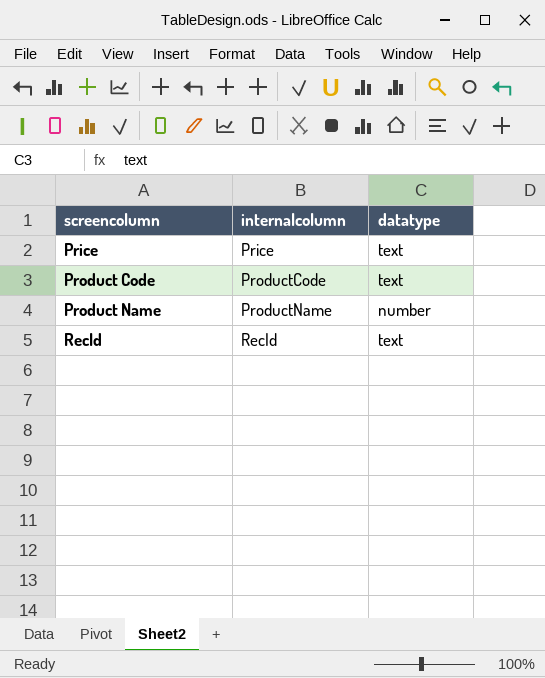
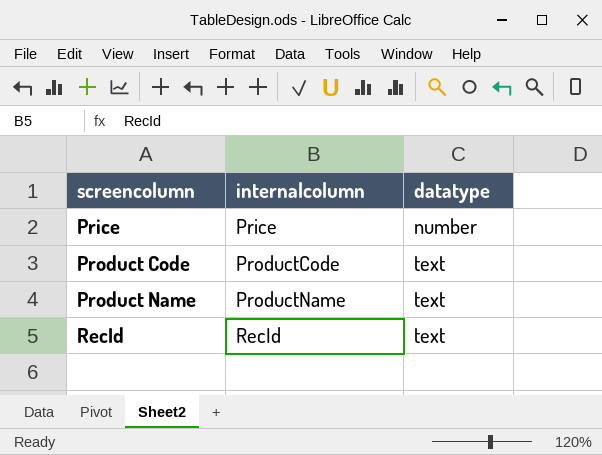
Price | datatype: text -> number
Product Name | datatype: number -> text

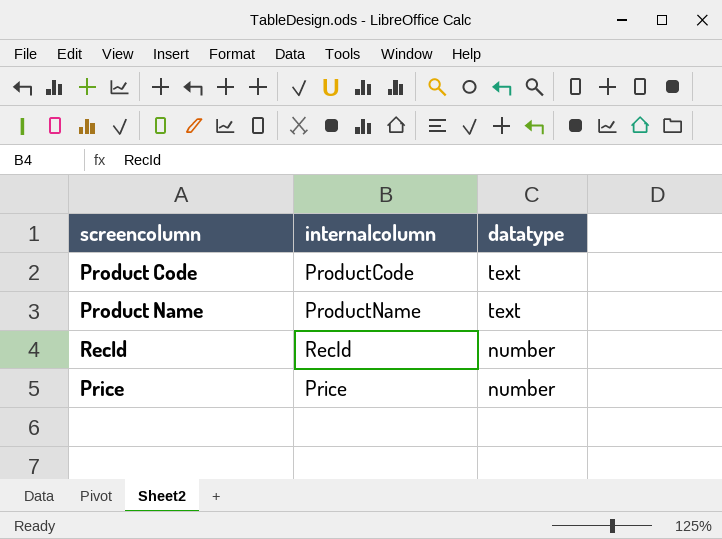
row order: screencolumn ascending -> datatype descending
RecId | datatype: text -> number

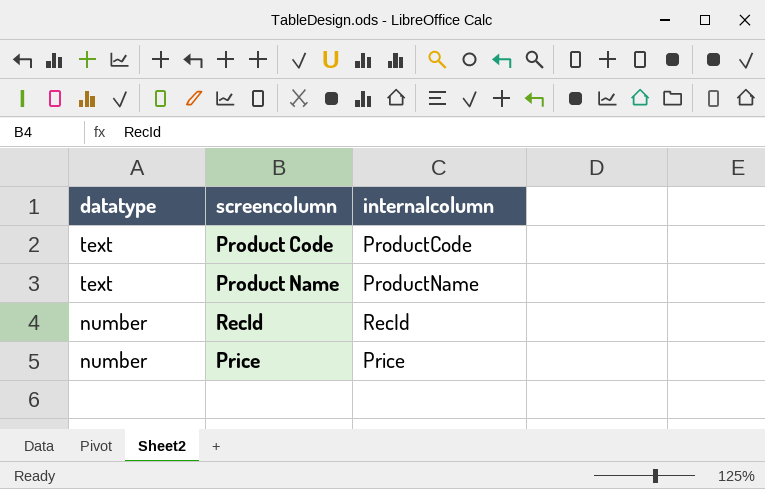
column datatype | position: 3 -> 1

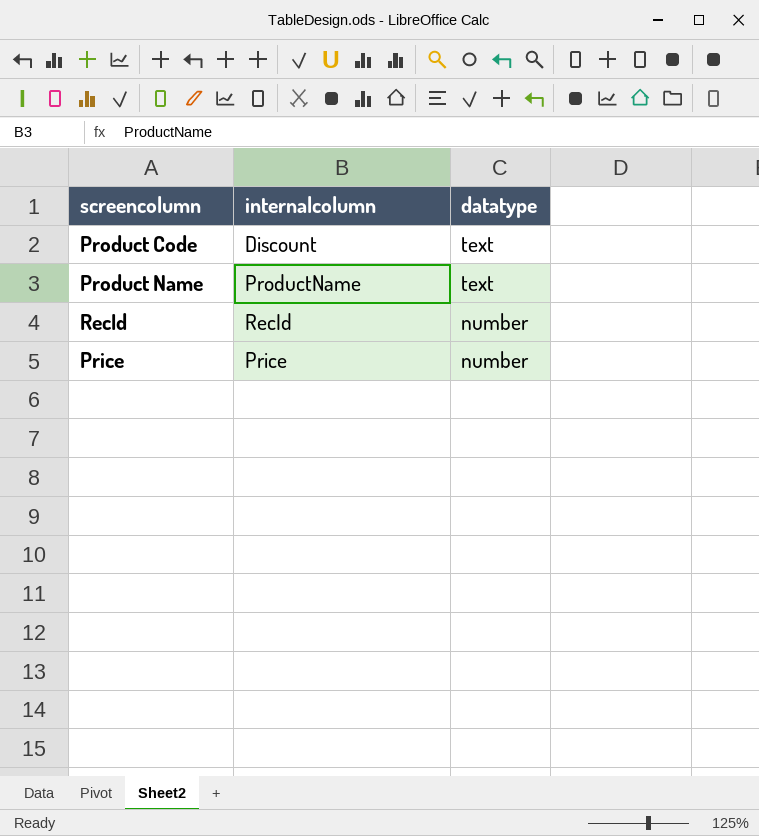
column datatype | position: 1 -> 3
Product Code | internalcolumn: ProductCode -> Discount

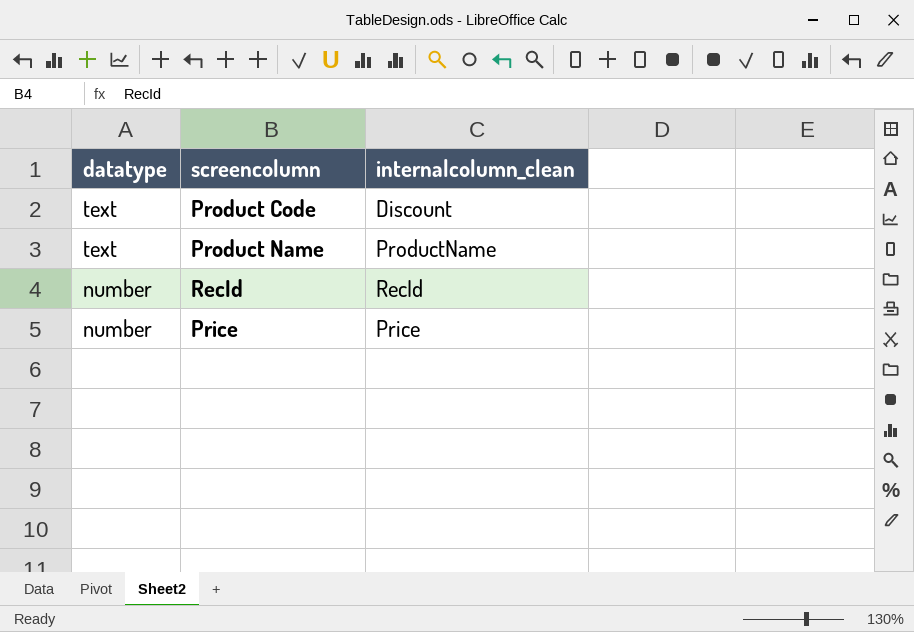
column datatype | position: 3 -> 1
column name: internalcolumn -> internalcolumn_clean

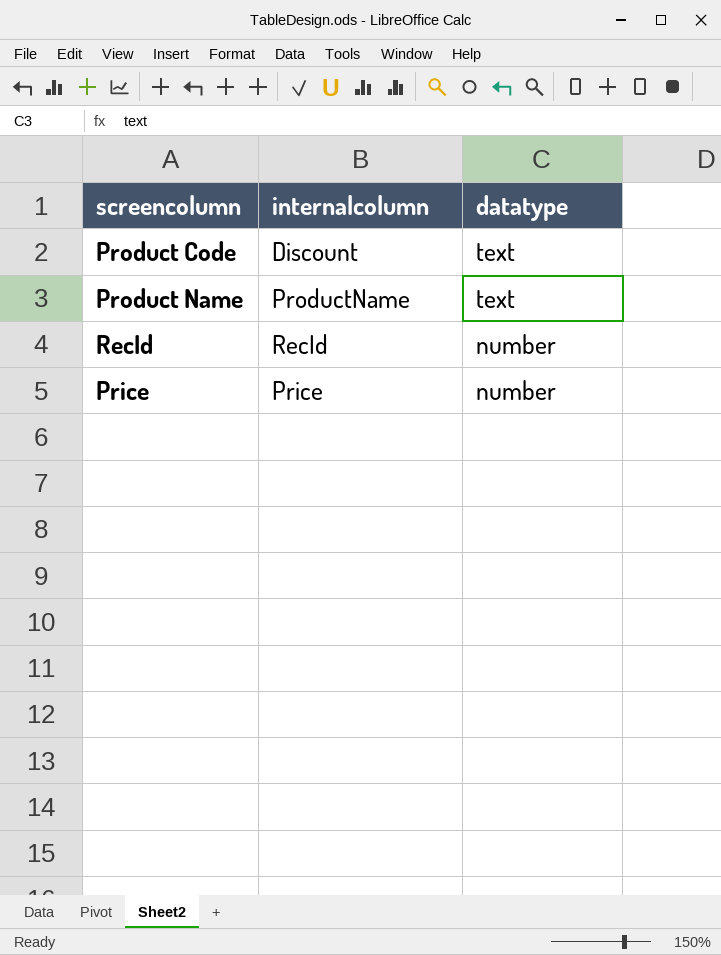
column name: internalcolumn_clean -> internalcolumn
column datatype | position: 1 -> 3

